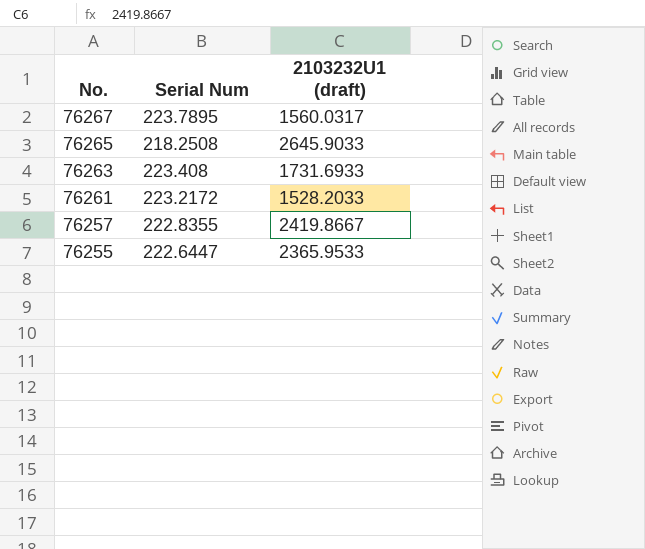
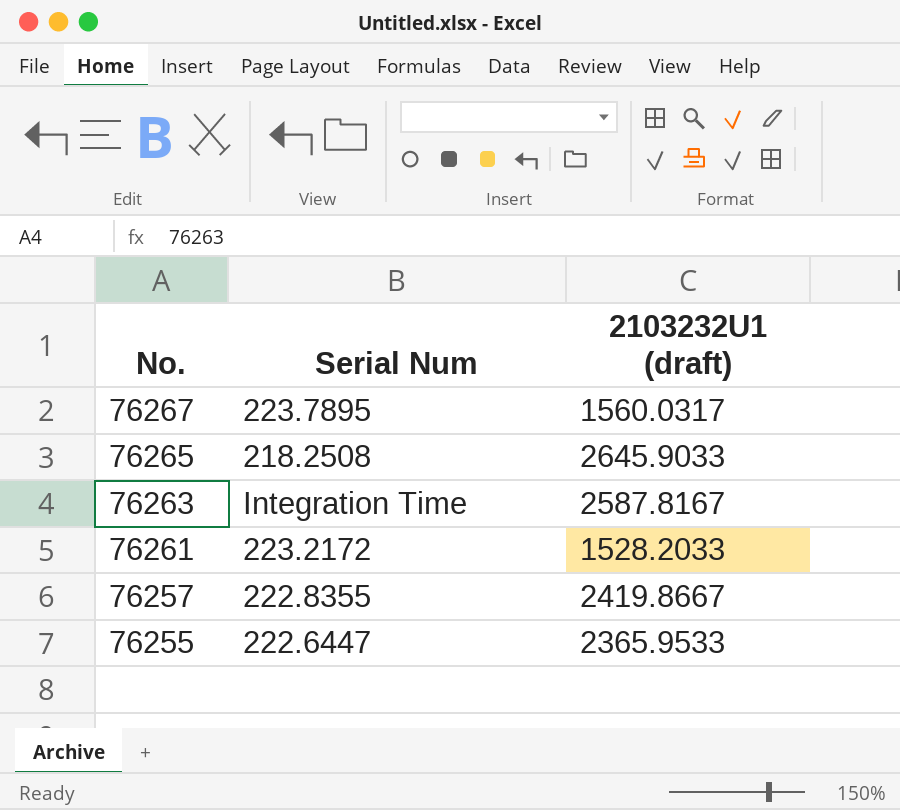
76263 | Serial Num: 223.408 -> Integration Time
76263 | 2103232U1 (draft): 1731.6933 -> 2587.8167

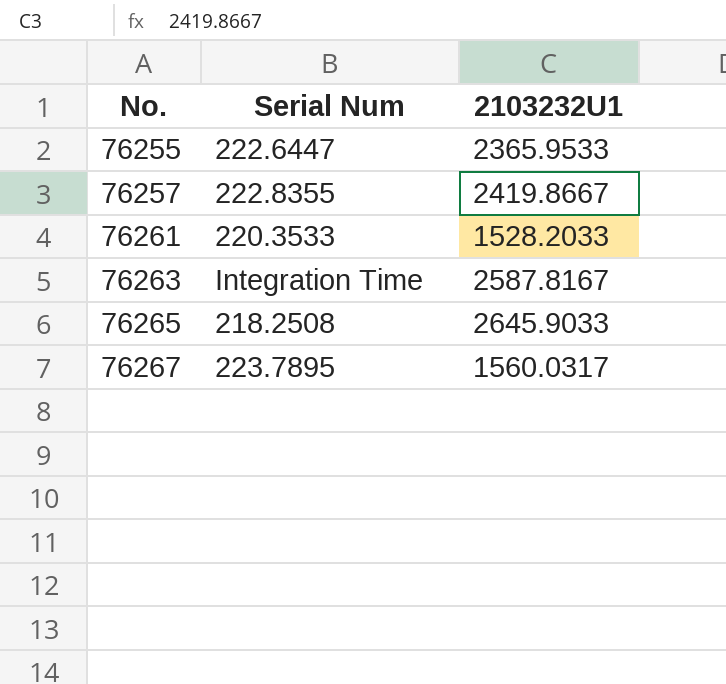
row order: No. descending -> No. ascending
column name: 2103232U1 (draft) -> 2103232U1
76261 | Serial Num: 223.2172 -> 220.3533

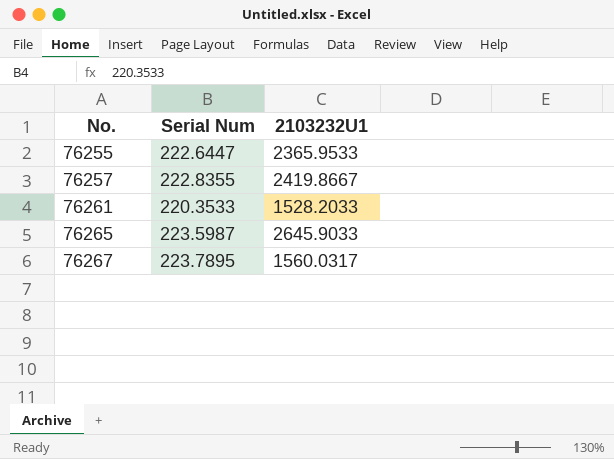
row 76263: Integration Time | 2587.8167 -> none
76265 | Serial Num: 218.2508 -> 223.5987

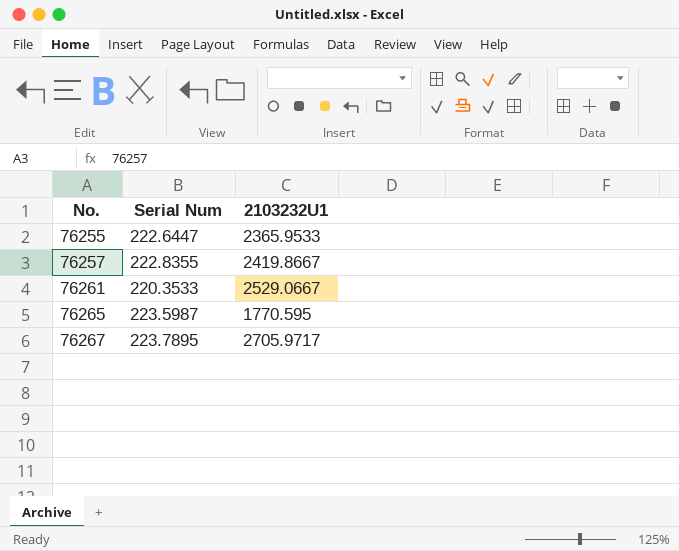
76261 | 2103232U1: 1528.2033 -> 2529.0667
76265 | 2103232U1: 2645.9033 -> 1770.595
76267 | 2103232U1: 1560.0317 -> 2705.9717

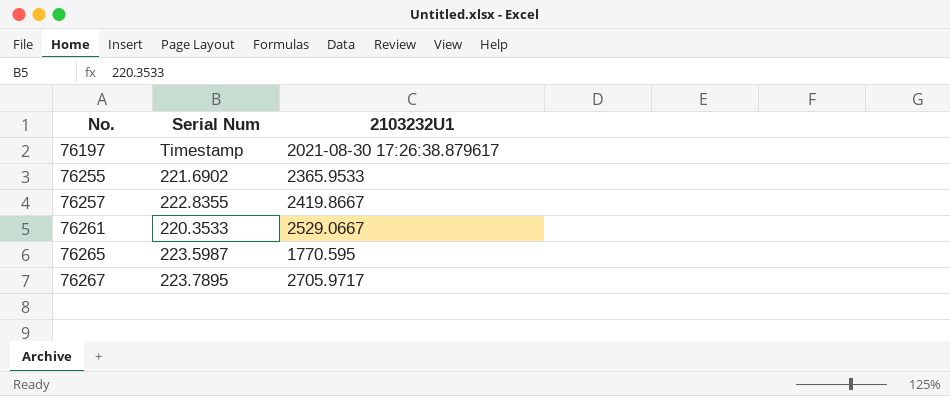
row 76197: none -> Timestamp | 2021-08-30 17:26:38.879617
76255 | Serial Num: 222.6447 -> 221.6902

